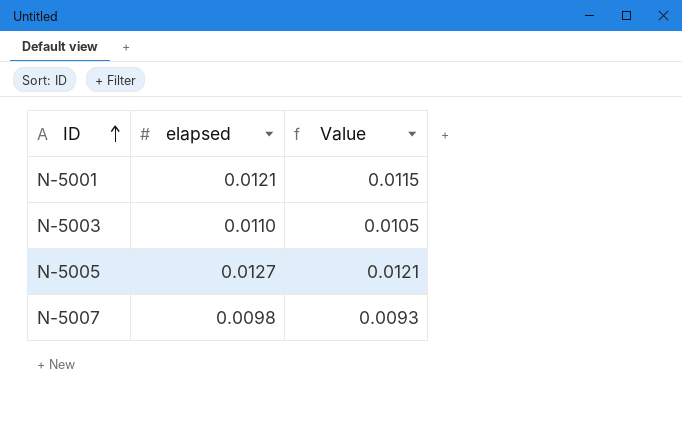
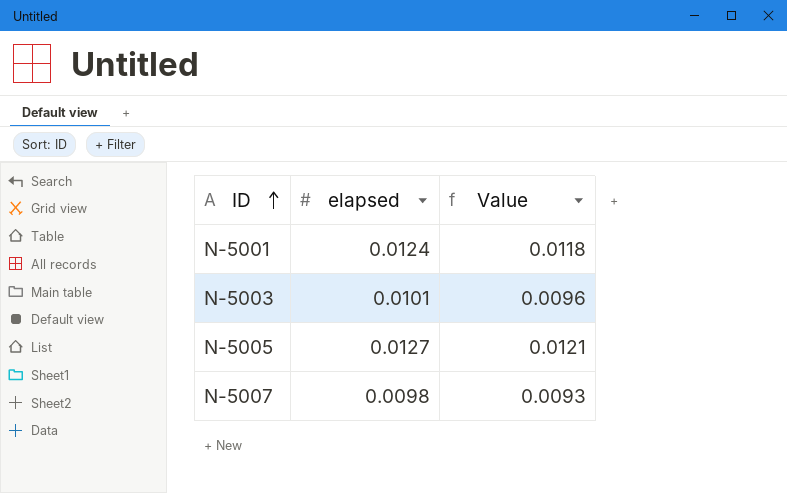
N-5001 | elapsed: 0.0121 -> 0.0124
N-5001 | Value: 0.0115 -> 0.0118
N-5003 | elapsed: 0.0110 -> 0.0101
N-5003 | Value: 0.0105 -> 0.0096

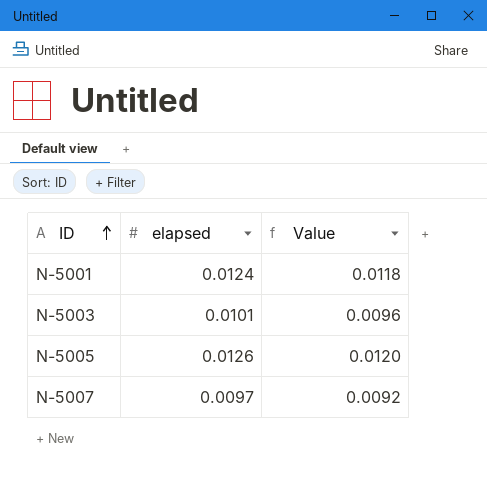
N-5005 | elapsed: 0.0127 -> 0.0126
N-5005 | Value: 0.0121 -> 0.0120
N-5007 | elapsed: 0.0098 -> 0.0097
N-5007 | Value: 0.0093 -> 0.0092

